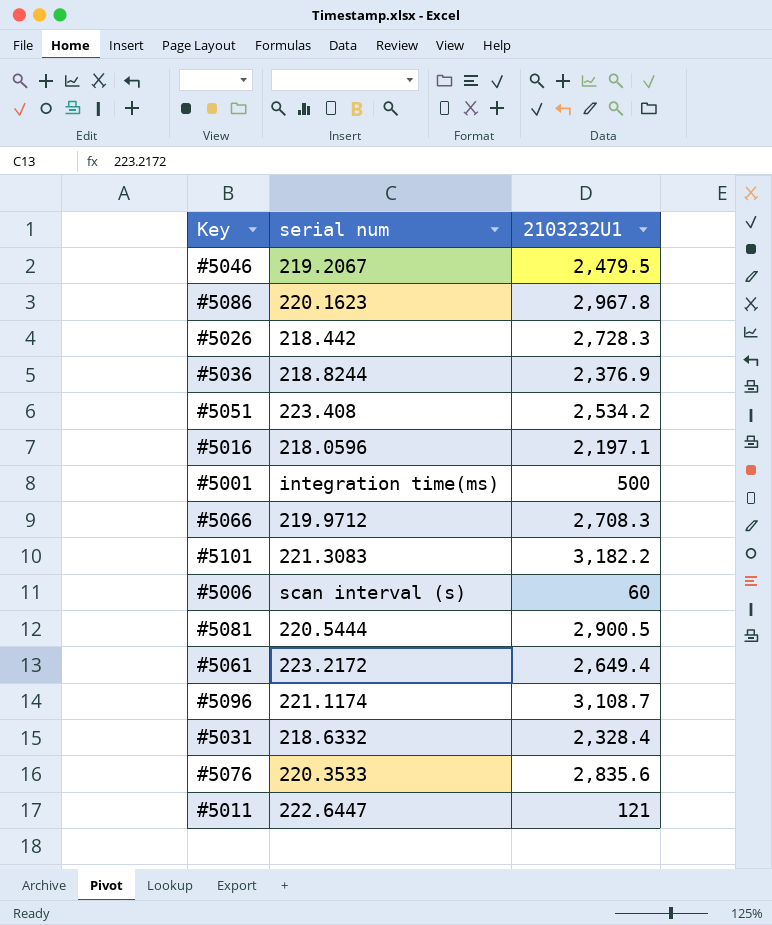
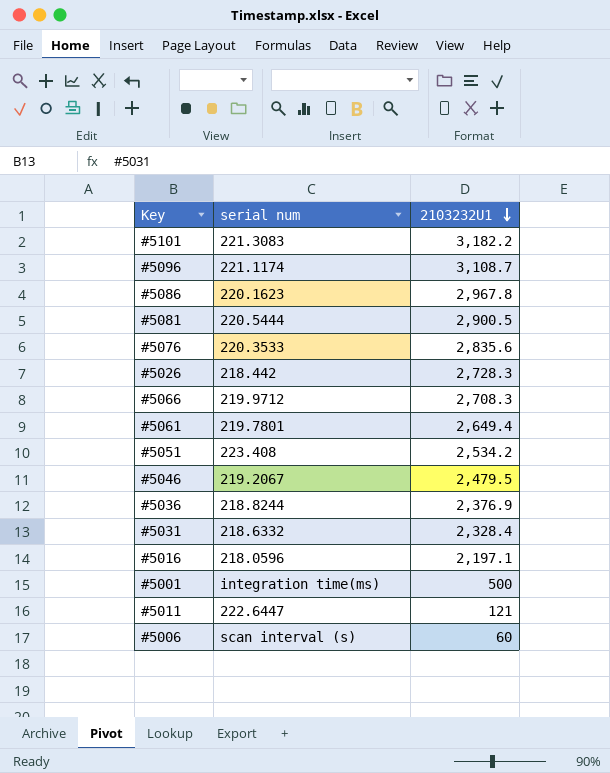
row order: none -> 2103232U1 descending
#5061 | serial num: 223.2172 -> 219.7801

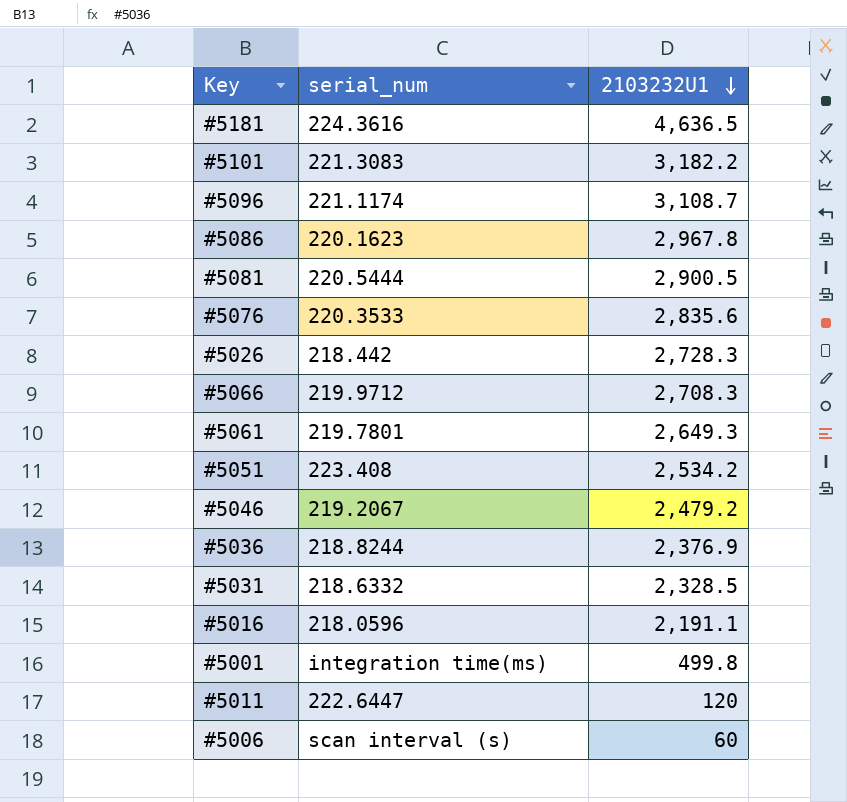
column name: serial num -> serial_num
row #5181: none -> 224.3616 | 4,636.5
#5061 | 2103232U1: 2,649.4 -> 2,649.3
#5046 | 2103232U1: 2,479.5 -> 2,479.2
#5031 | 2103232U1: 2,328.4 -> 2,328.5
#5016 | 2103232U1: 2,197.1 -> 2,191.1
#5001 | 2103232U1: 500 -> 499.8
#5011 | 2103232U1: 121 -> 120

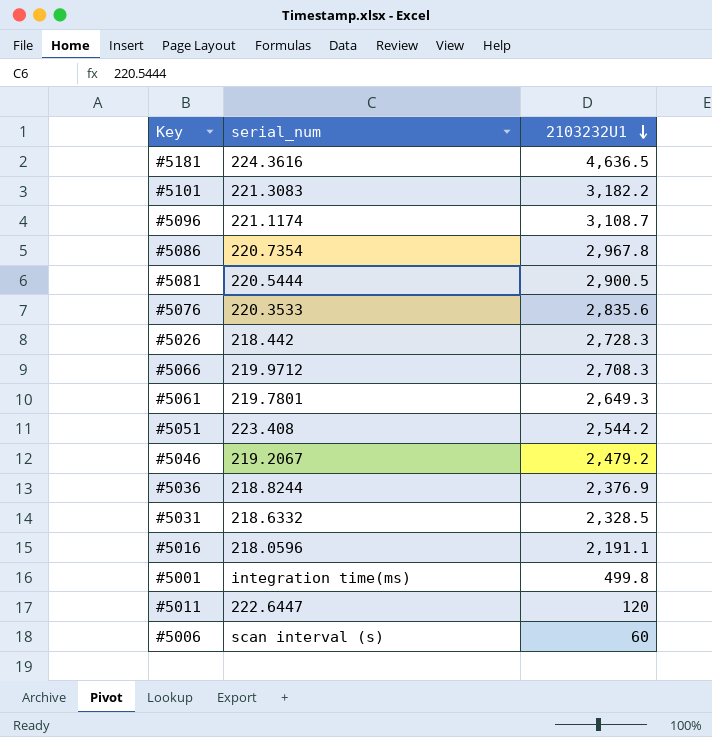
#5086 | serial_num: 220.1623 -> 220.7354
#5051 | 2103232U1: 2,534.2 -> 2,544.2

